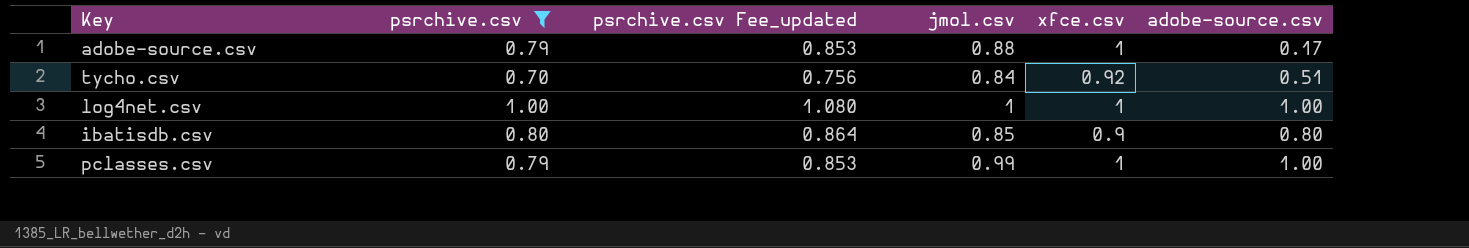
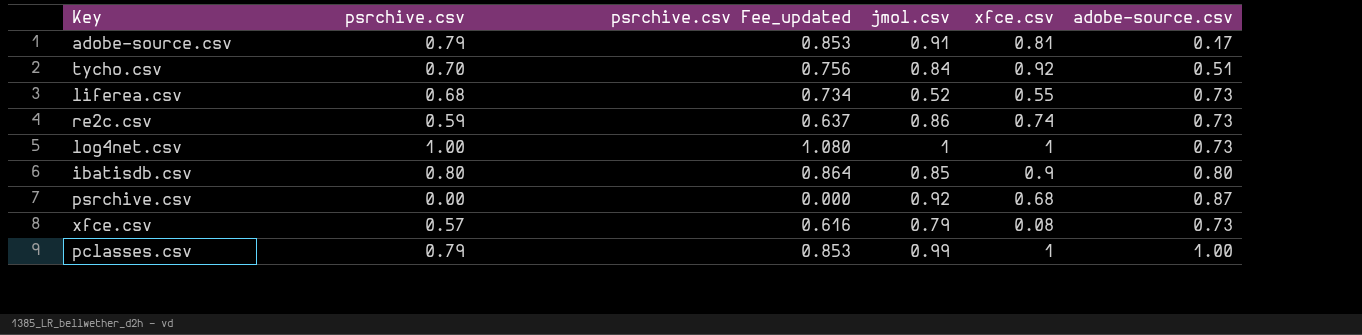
filter: psrchive.csv >= 0.70 -> none
adobe-source.csv | jmol.csv: 0.88 -> 0.91
adobe-source.csv | xfce.csv: 1 -> 0.81
log4net.csv | adobe-source.csv: 1.00 -> 0.73

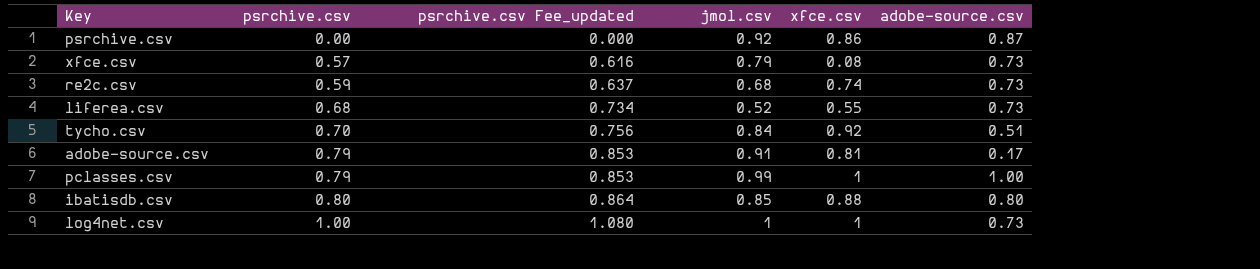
row order: none -> psrchive.csv ascending
psrchive.csv | xfce.csv: 0.68 -> 0.86
re2c.csv | jmol.csv: 0.86 -> 0.68
ibatisdb.csv | xfce.csv: 0.9 -> 0.88

